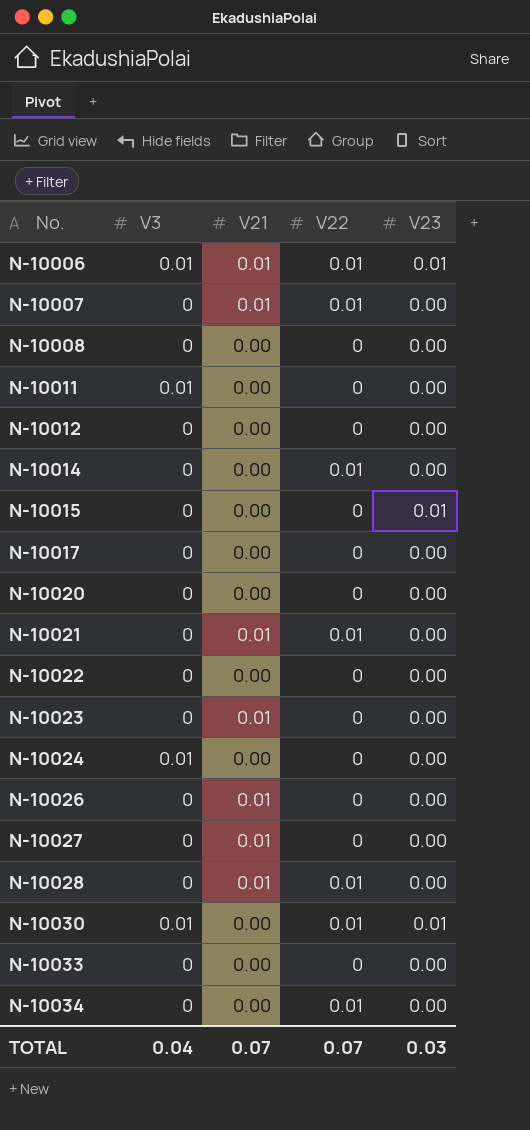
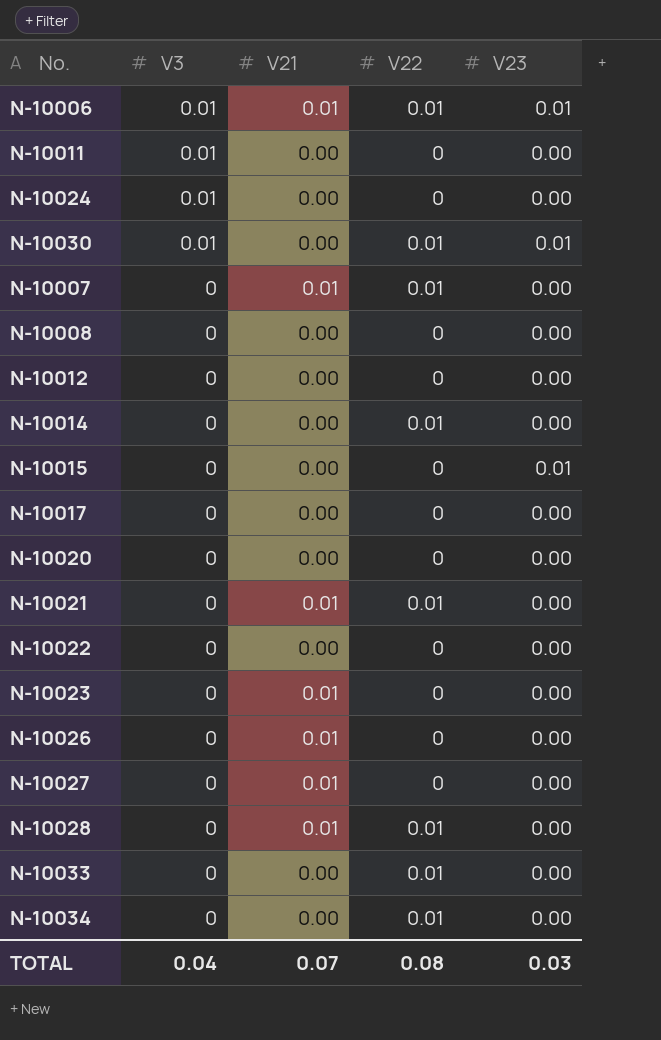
row order: No. ascending -> V3 descending
N-10033 | V22: 0 -> 0.01
TOTAL | V22: 0.07 -> 0.08

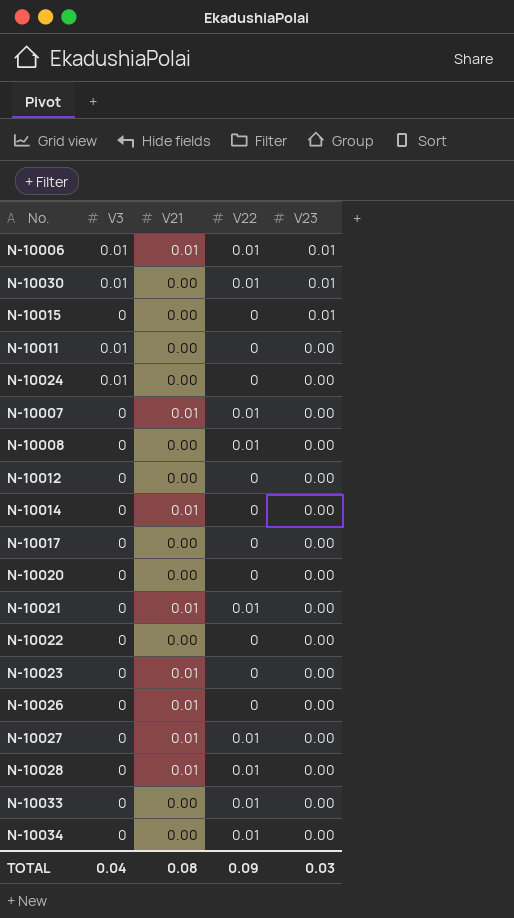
row order: V3 descending -> V23 descending
N-10008 | V22: 0 -> 0.01
N-10014 | V21: 0.00 -> 0.01
N-10014 | V22: 0.01 -> 0
N-10027 | V22: 0 -> 0.01
TOTAL | V21: 0.07 -> 0.08
TOTAL | V22: 0.08 -> 0.09

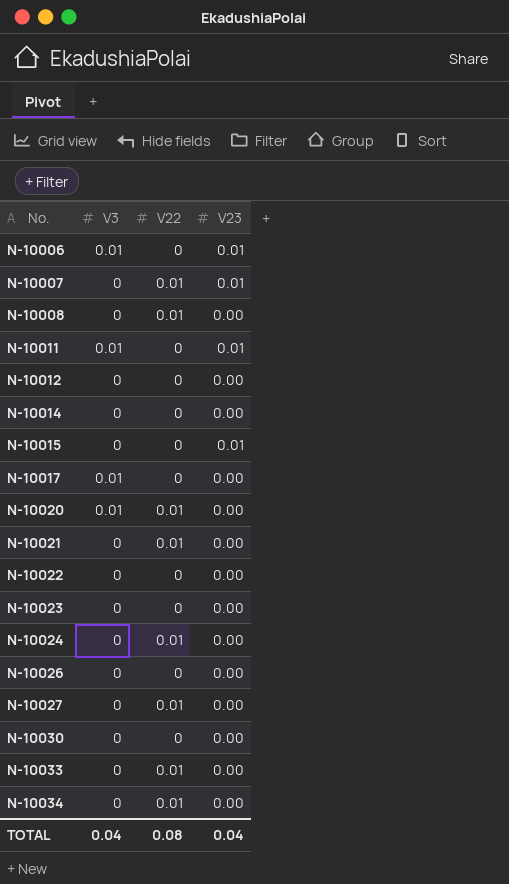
row order: V23 descending -> No. ascending
column V21 | position: 3 -> none
row N-10028: 0 | 0.01 | 0.01 | 0.00 -> none
N-10006 | V22: 0.01 -> 0
N-10007 | V23: 0.00 -> 0.01
N-10011 | V23: 0.00 -> 0.01
N-10017 | V3: 0 -> 0.01
N-10020 | V3: 0 -> 0.01
N-10020 | V22: 0 -> 0.01
N-10024 | V3: 0.01 -> 0
N-10024 | V22: 0 -> 0.01
N-10030 | V3: 0.01 -> 0
N-10030 | V22: 0.01 -> 0
N-10030 | V23: 0.01 -> 0.00
TOTAL | V22: 0.09 -> 0.08
TOTAL | V23: 0.03 -> 0.04

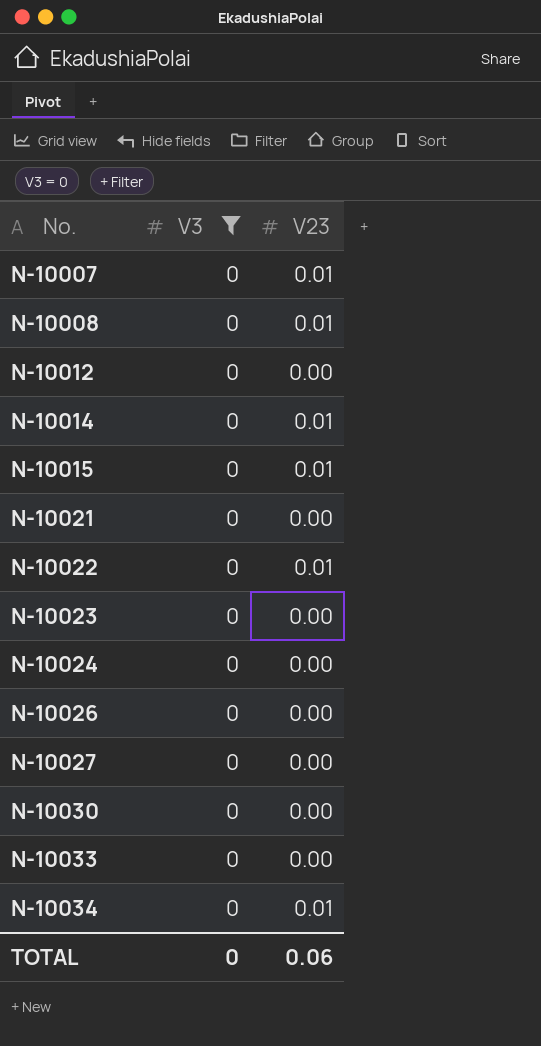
filter: none -> V3 = 0
column V22 | position: 3 -> none
N-10008 | V23: 0.00 -> 0.01
N-10014 | V23: 0.00 -> 0.01
N-10022 | V23: 0.00 -> 0.01
N-10034 | V23: 0.00 -> 0.01
TOTAL | V3: 0.04 -> 0
TOTAL | V23: 0.04 -> 0.06

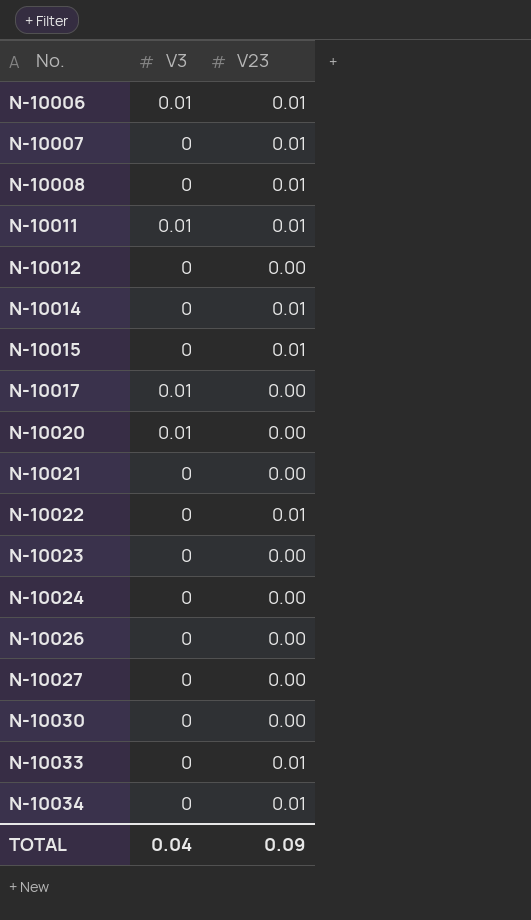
filter: V3 = 0 -> none
N-10033 | V23: 0.00 -> 0.01
TOTAL | V3: 0 -> 0.04
TOTAL | V23: 0.06 -> 0.09

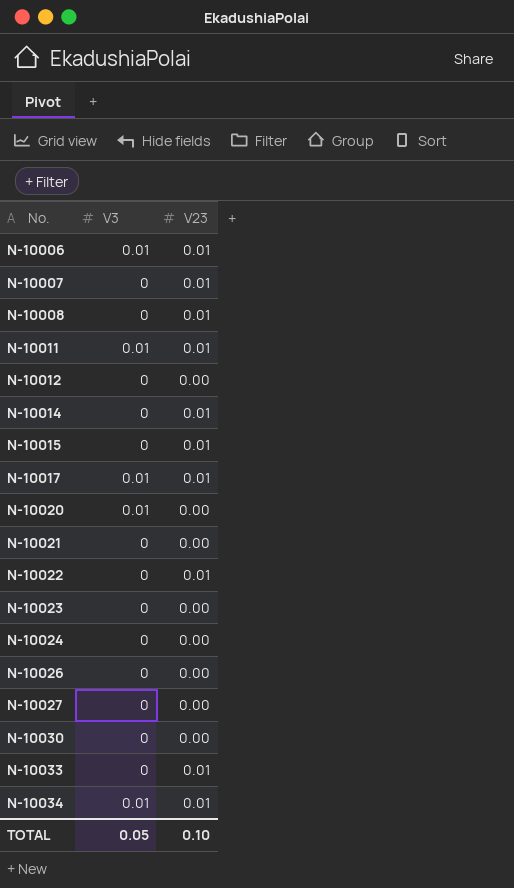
N-10017 | V23: 0.00 -> 0.01
N-10034 | V3: 0 -> 0.01
TOTAL | V3: 0.04 -> 0.05
TOTAL | V23: 0.09 -> 0.10

